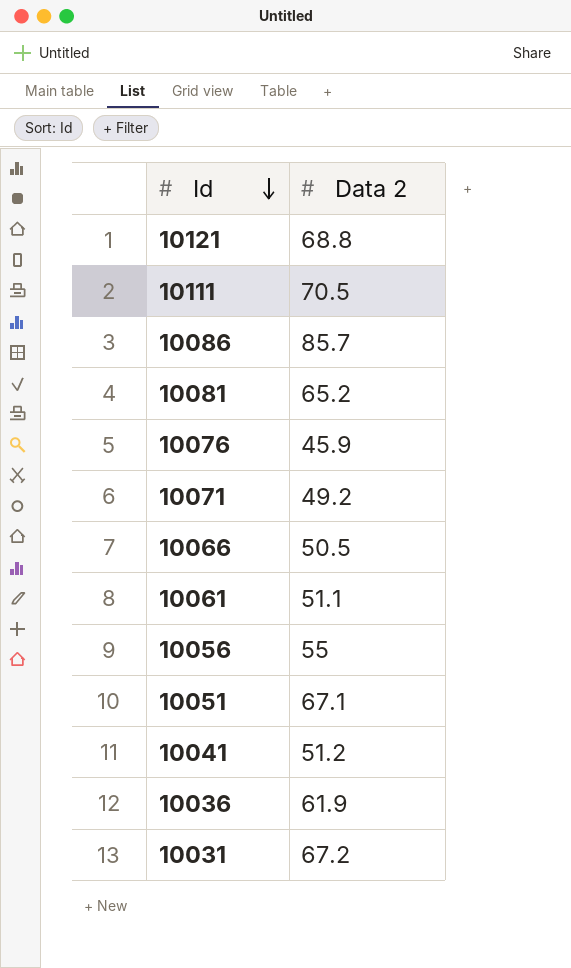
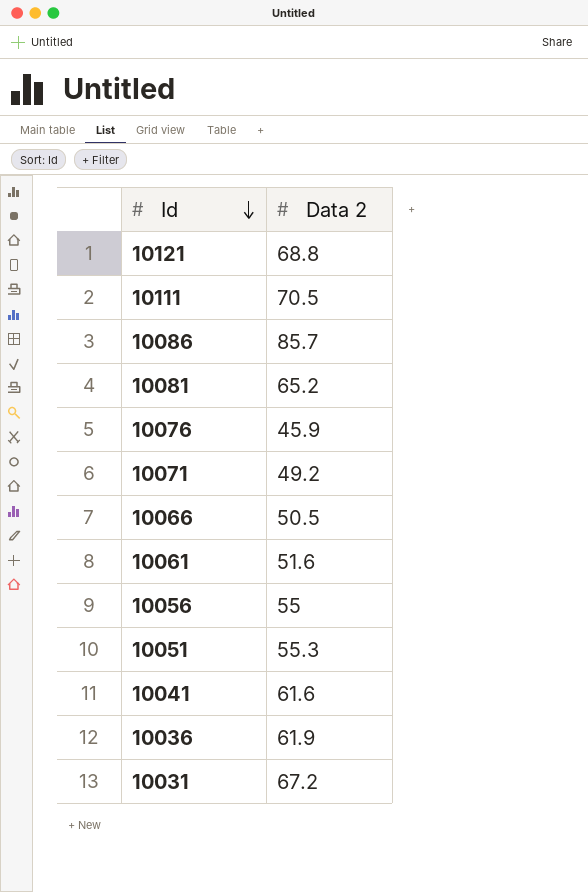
10061 | Data 2: 51.1 -> 51.6
10051 | Data 2: 67.1 -> 55.3
10041 | Data 2: 51.2 -> 61.6

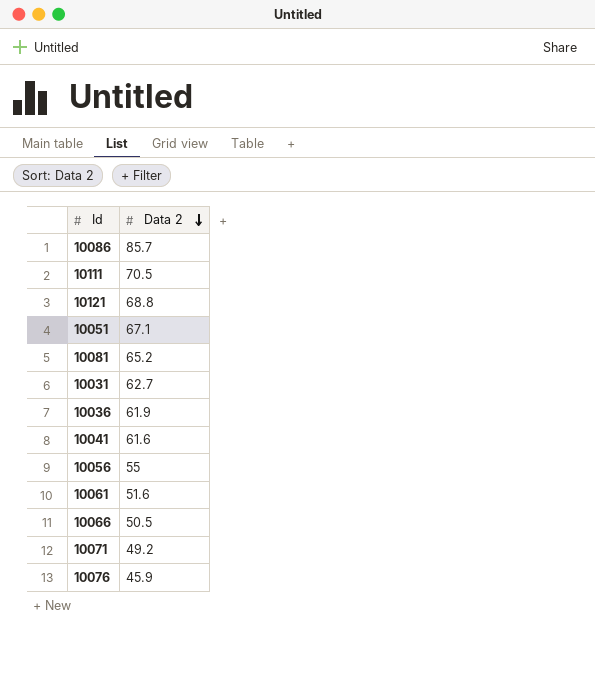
row order: Id descending -> Data 2 descending
10051 | Data 2: 55.3 -> 67.1
10031 | Data 2: 67.2 -> 62.7

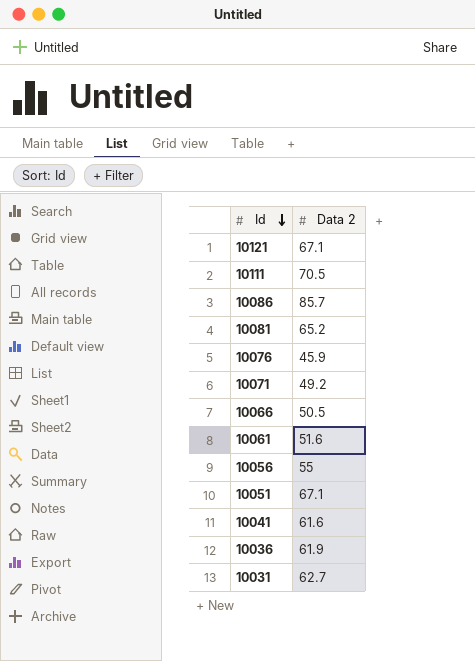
row order: Data 2 descending -> Id descending
10121 | Data 2: 68.8 -> 67.1

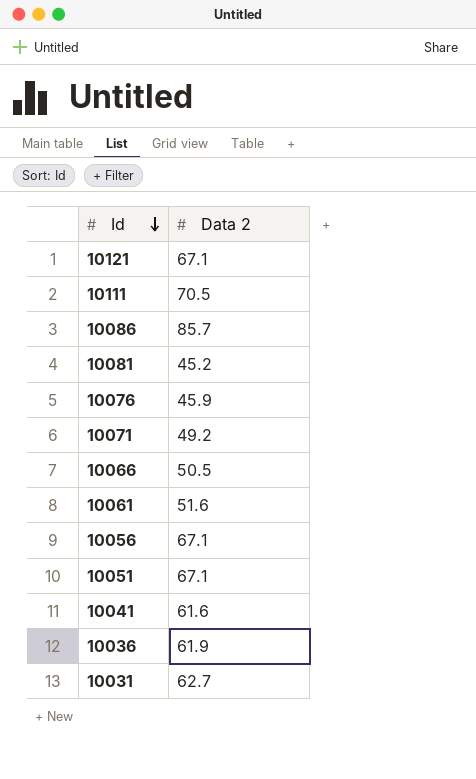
10081 | Data 2: 65.2 -> 45.2
10056 | Data 2: 55 -> 67.1

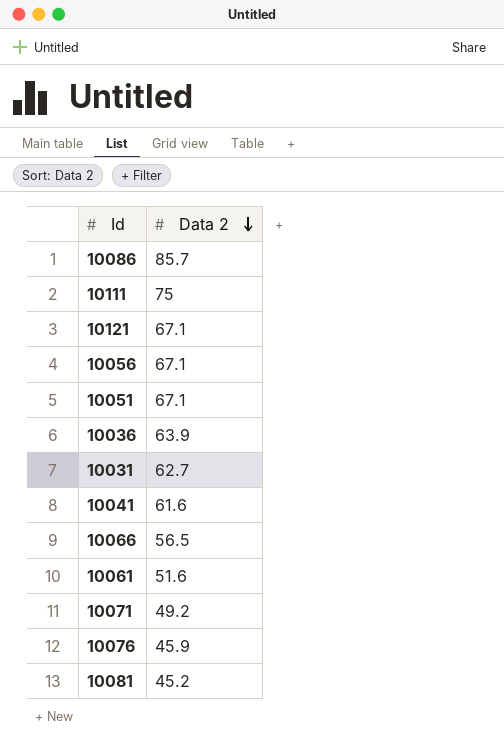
row order: Id descending -> Data 2 descending
10111 | Data 2: 70.5 -> 75
10036 | Data 2: 61.9 -> 63.9
10066 | Data 2: 50.5 -> 56.5

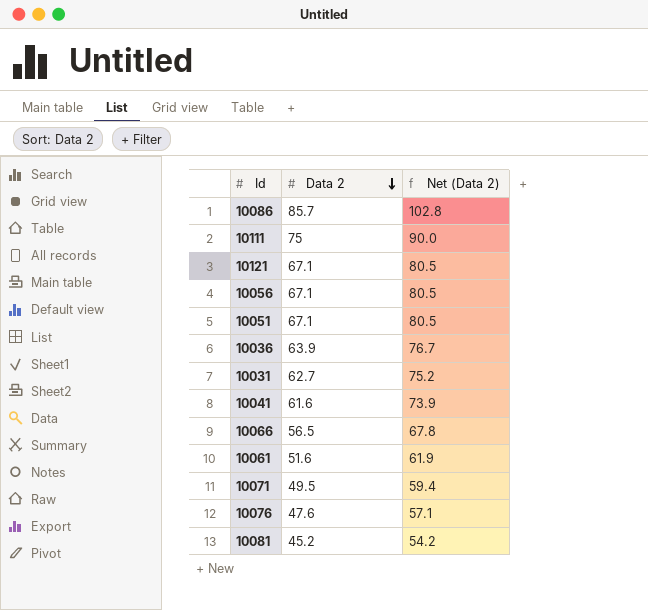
column Net (Data 2) | formula: none -> [Data 2] * 1.2
10071 | Data 2: 49.2 -> 49.5
10076 | Data 2: 45.9 -> 47.6

